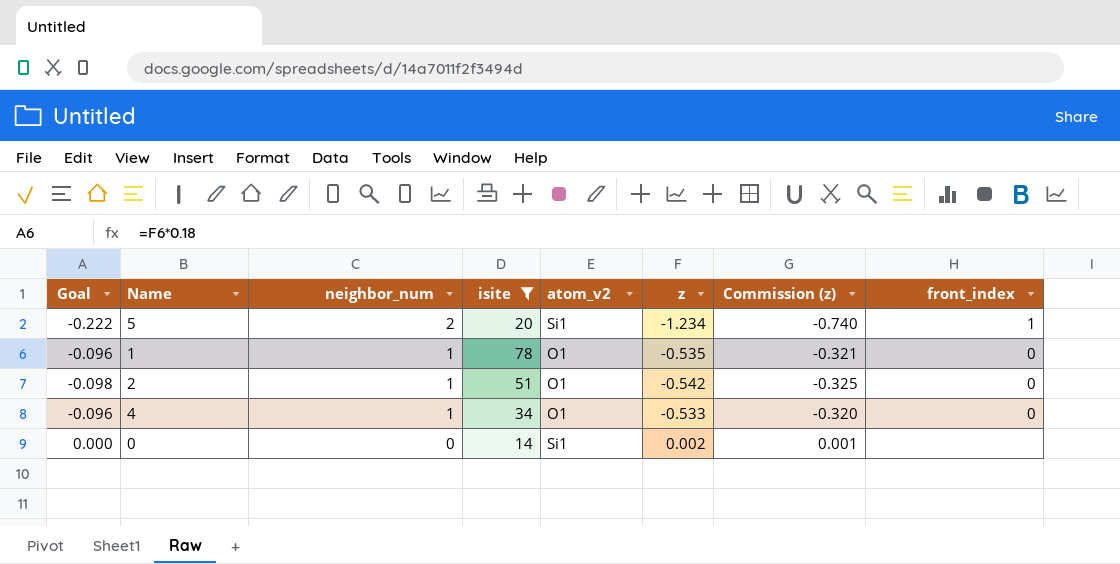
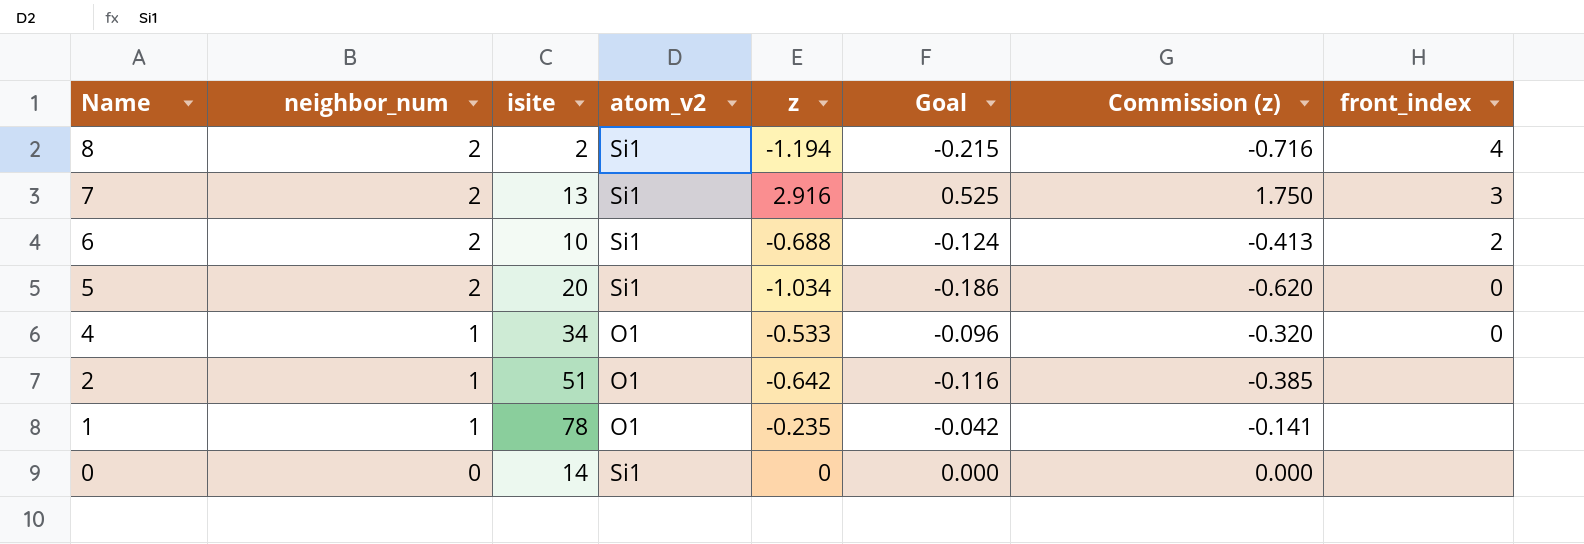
filter: isite >= 14 -> none
row order: neighbor_num descending -> Name descending
column Goal | position: 1 -> 6
5 | z: -1.234 -> -1.034
5 | Goal: -0.222 -> -0.186
5 | Commission (z): -0.740 -> -0.620
5 | front_index: 1 -> 0
2 | z: -0.542 -> -0.642
2 | Goal: -0.098 -> -0.116
2 | Commission (z): -0.325 -> -0.385
2 | front_index: 0 -> none
1 | z: -0.535 -> -0.235
1 | Goal: -0.096 -> -0.042
1 | Commission (z): -0.321 -> -0.141
1 | front_index: 0 -> none
0 | z: 0.002 -> 0
0 | Commission (z): 0.001 -> 0.000

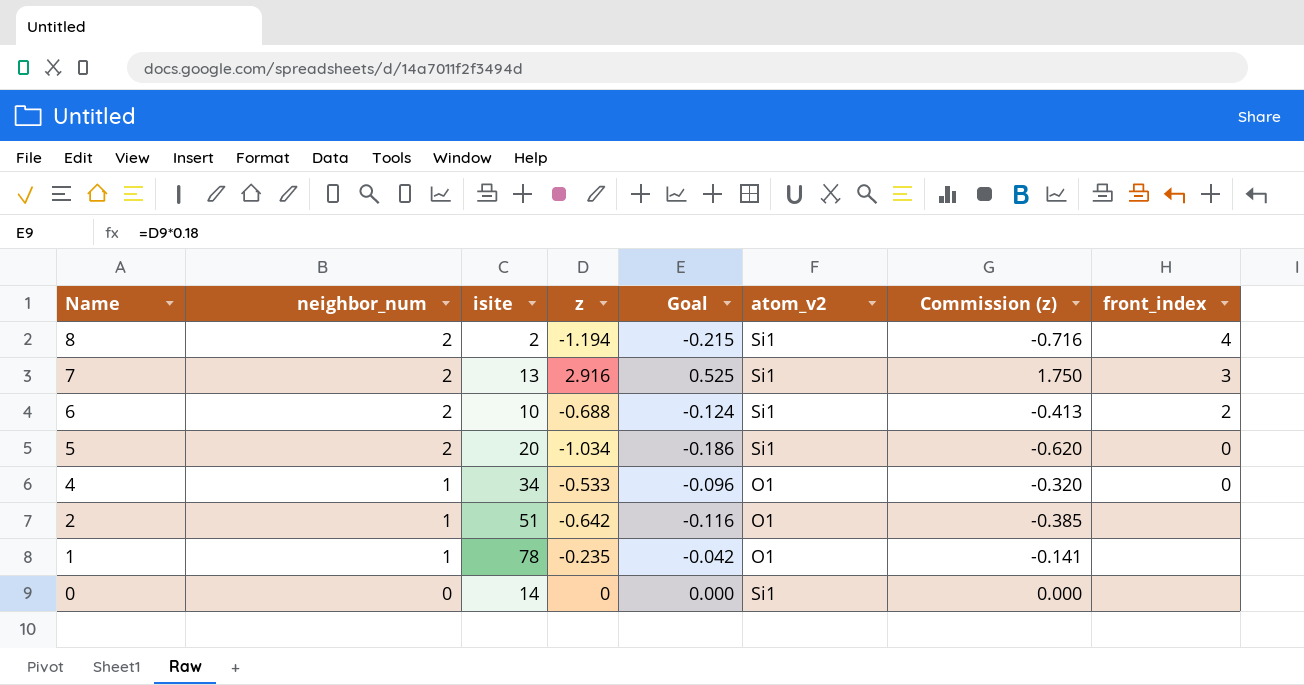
column atom_v2 | position: 4 -> 6

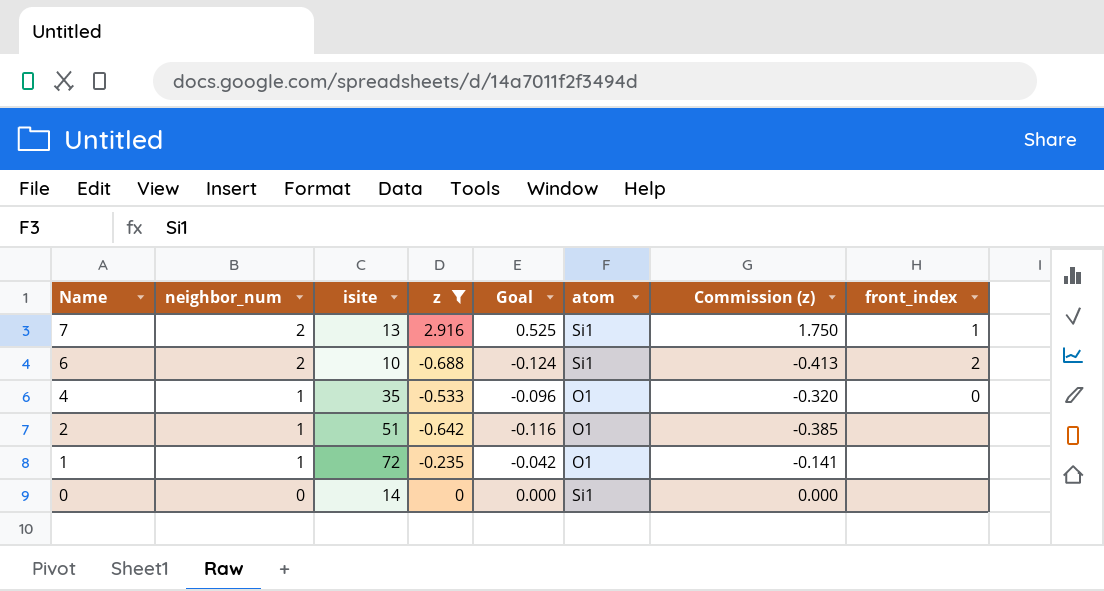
filter: none -> z >= -0.688
column name: atom_v2 -> atom
7 | front_index: 3 -> 1
4 | isite: 34 -> 35
1 | isite: 78 -> 72

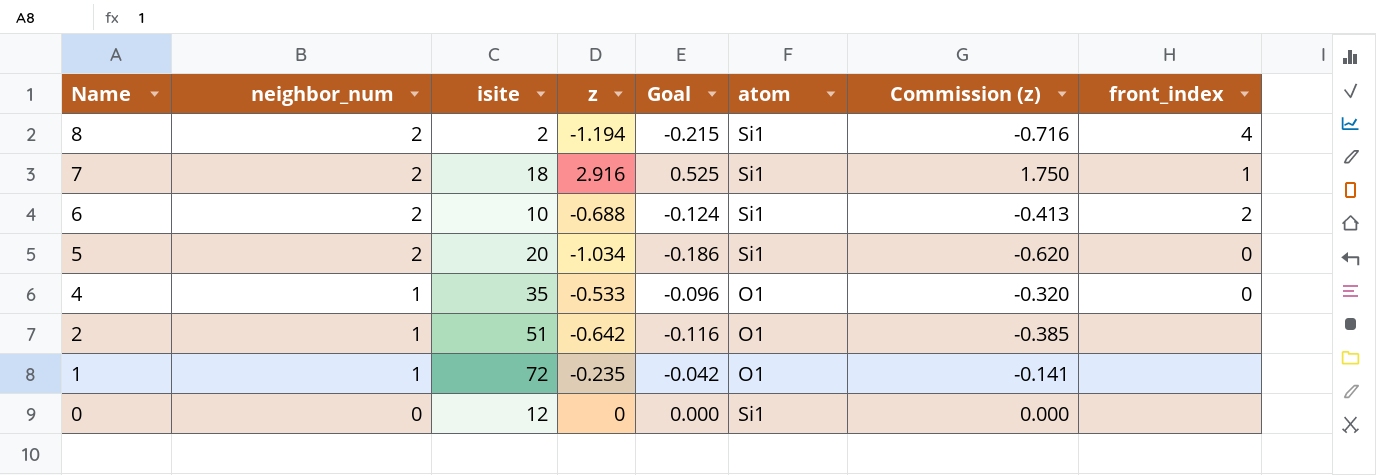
filter: z >= -0.688 -> none
7 | isite: 13 -> 18
0 | isite: 14 -> 12

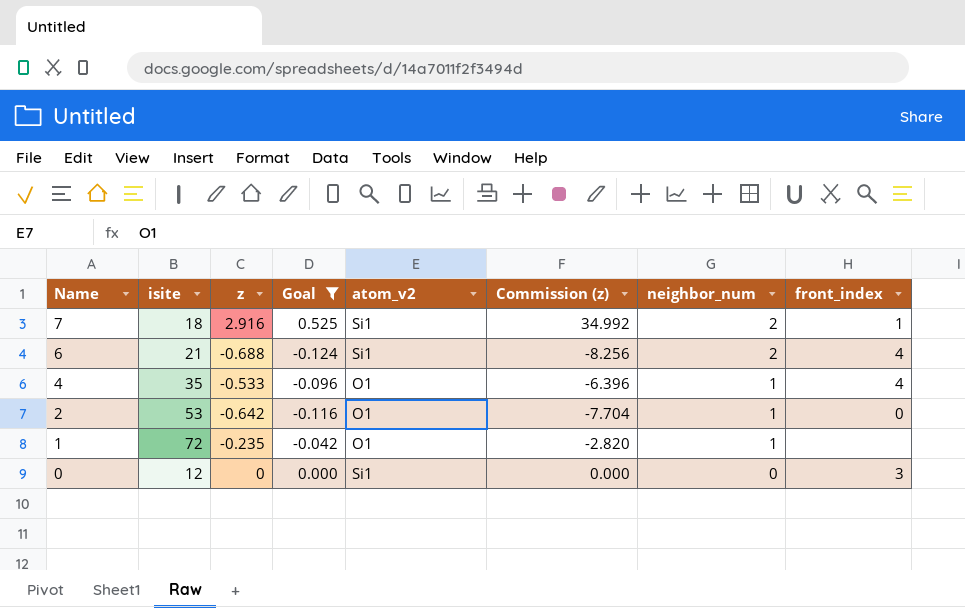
filter: none -> Goal >= -0.124
column name: atom -> atom_v2
column Commission (z) | formula: [z] * 0.6 -> [z] * 12
column neighbor_num | position: 2 -> 7
6 | isite: 10 -> 21
6 | front_index: 2 -> 4
4 | front_index: 0 -> 4
2 | isite: 51 -> 53
2 | front_index: none -> 0
0 | front_index: none -> 3

